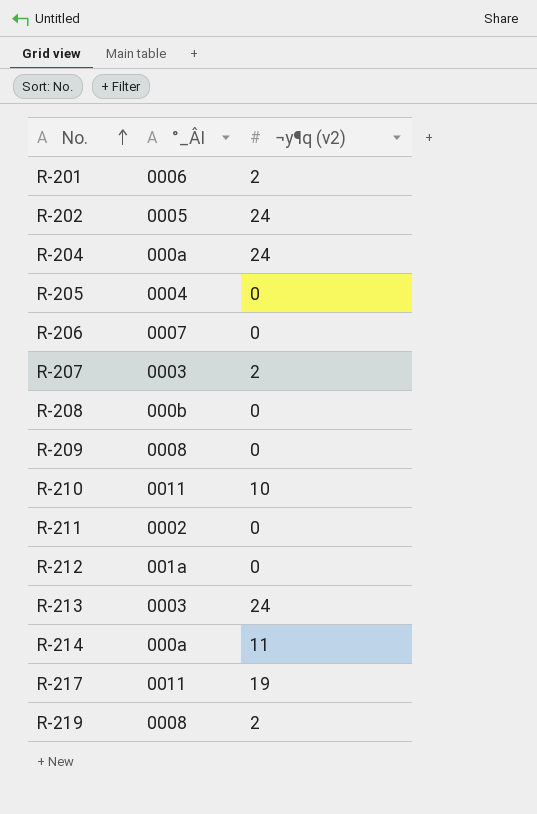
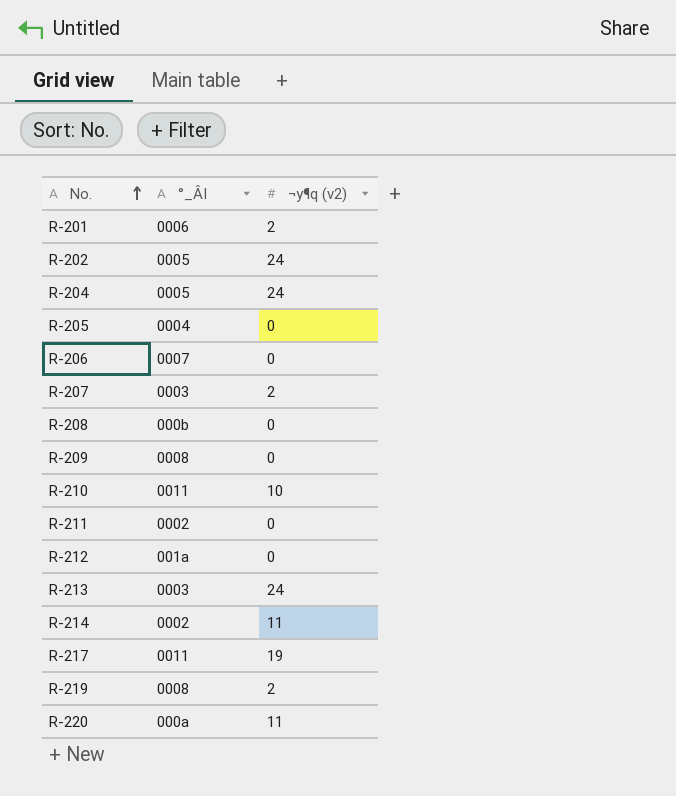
R-204 | °_ÂI: 000a -> 0005
R-214 | °_ÂI: 000a -> 0002
row R-220: none -> 000a | 11

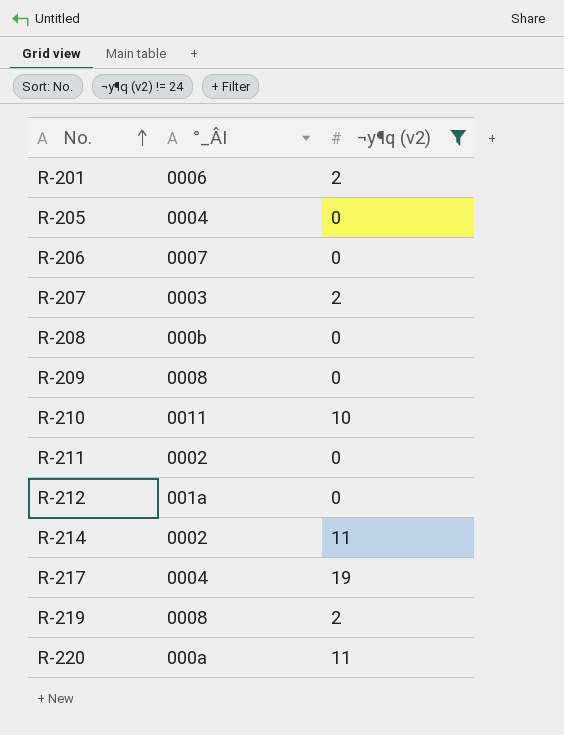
filter: none -> ¬y¶q (v2) != 24
R-217 | °_ÂI: 0011 -> 0004

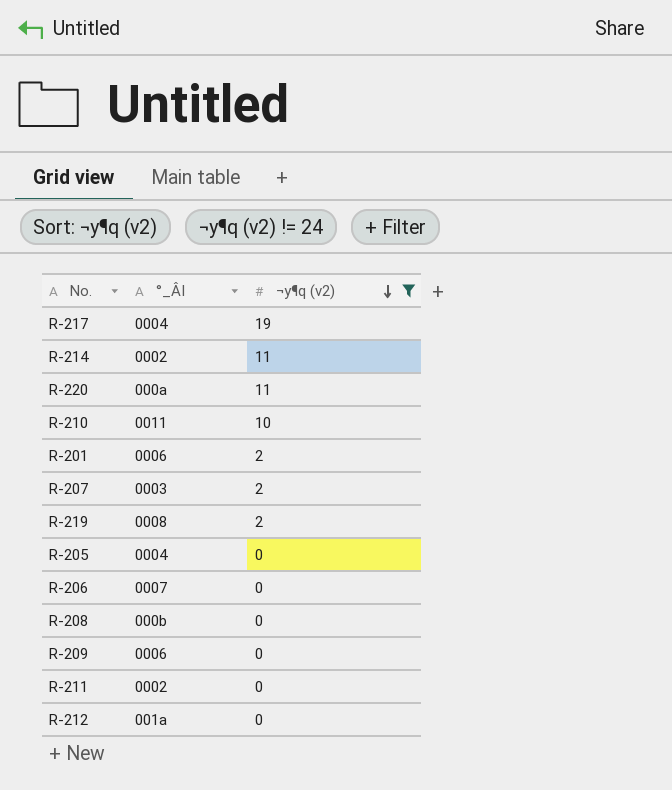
row order: No. ascending -> ¬y¶q (v2) descending
R-209 | °_ÂI: 0008 -> 0006

